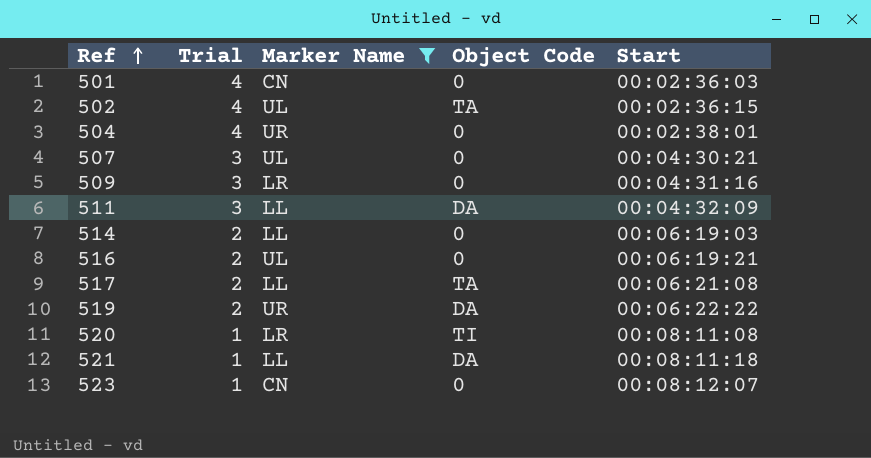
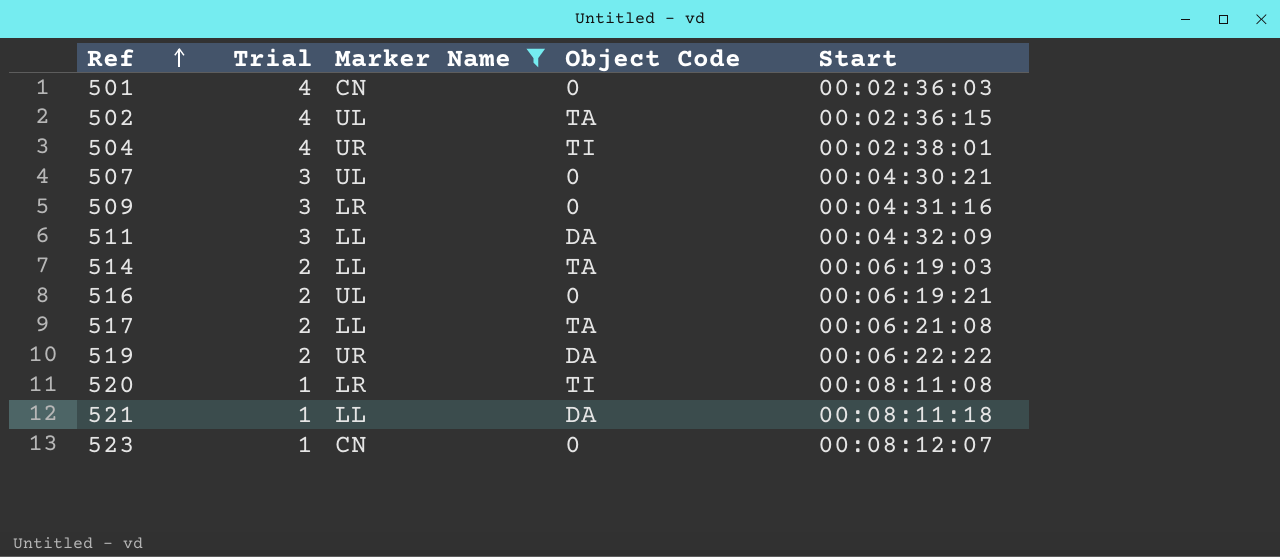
504 | Object Code: 0 -> TI
514 | Object Code: 0 -> TA

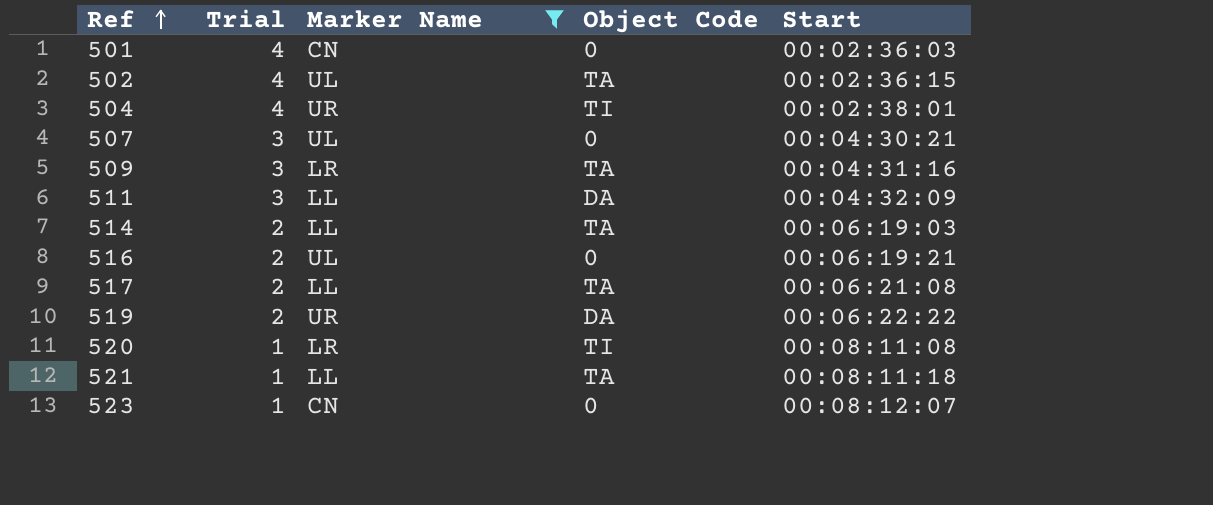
509 | Object Code: 0 -> TA
521 | Object Code: DA -> TA

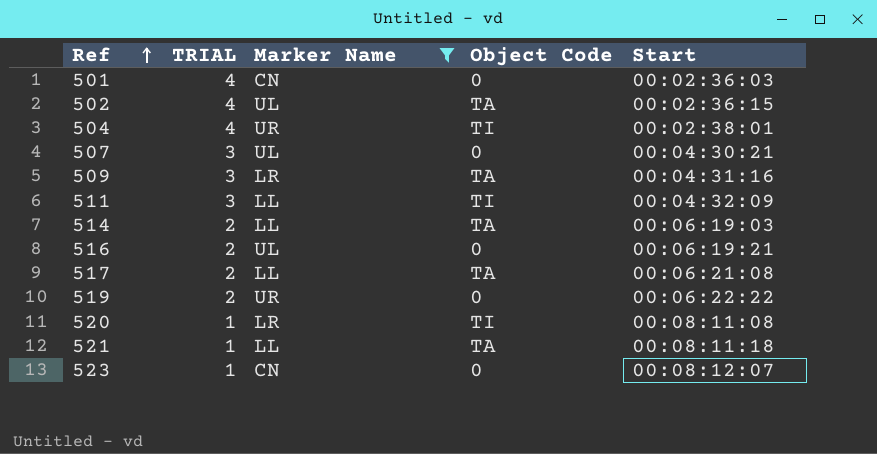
column name: Trial -> TRIAL
511 | Object Code: DA -> TI
519 | Object Code: DA -> 0

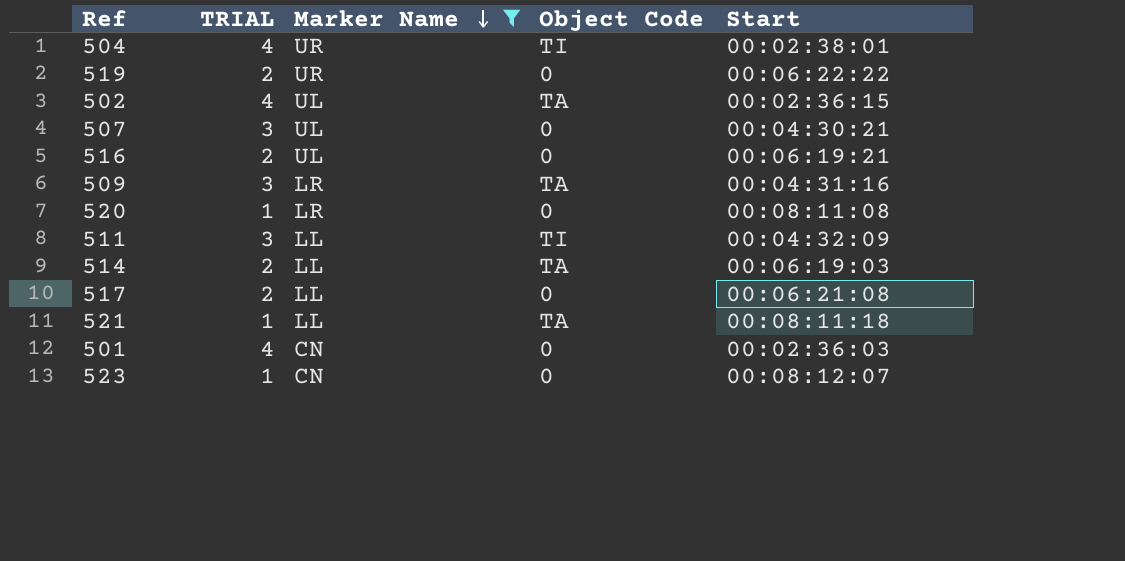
row order: Ref ascending -> Marker Name descending
520 | Object Code: TI -> 0
517 | Object Code: TA -> 0

